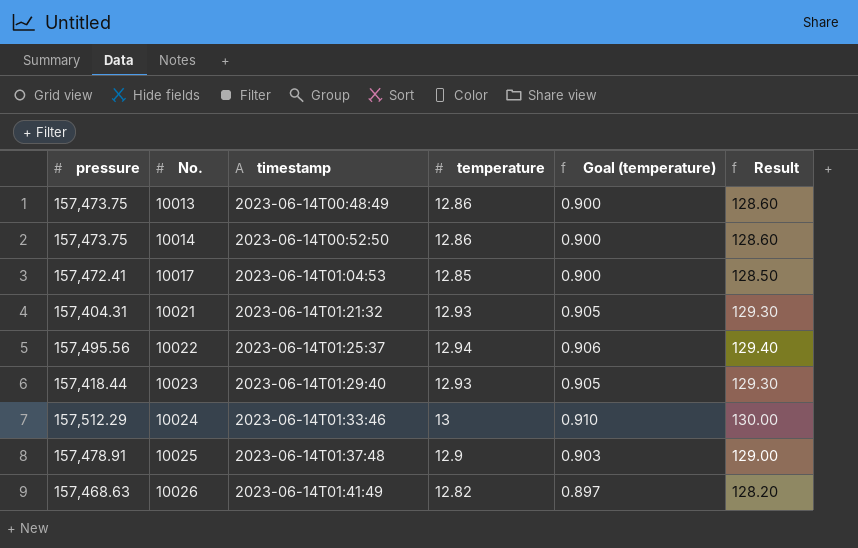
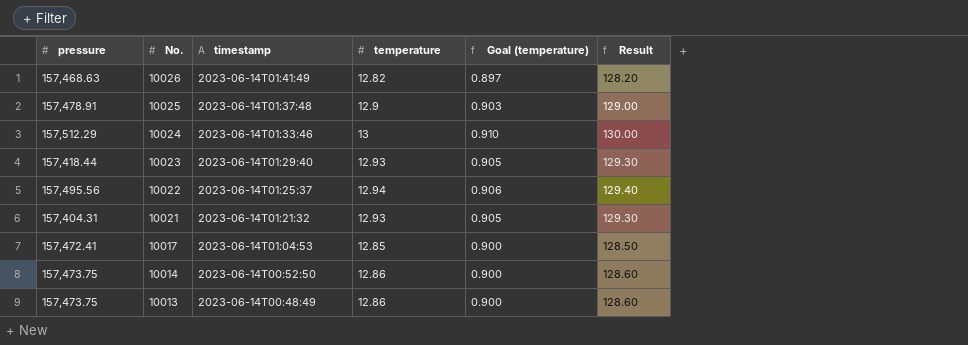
row order: No. ascending -> No. descending

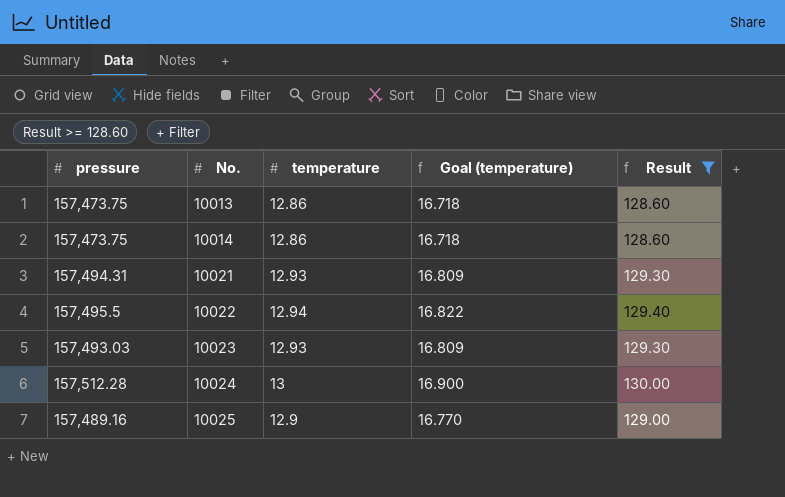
filter: none -> Result >= 128.60
row order: No. descending -> No. ascending
column timestamp | position: 3 -> none
column Goal (temperature) | formula: [temperature] * 0.07 -> [temperature] * 1.3
10021 | pressure: 157,404.31 -> 157,494.31
10022 | pressure: 157,495.56 -> 157,495.5
10023 | pressure: 157,418.44 -> 157,493.03
10024 | pressure: 157,512.29 -> 157,512.28
10025 | pressure: 157,478.91 -> 157,489.16

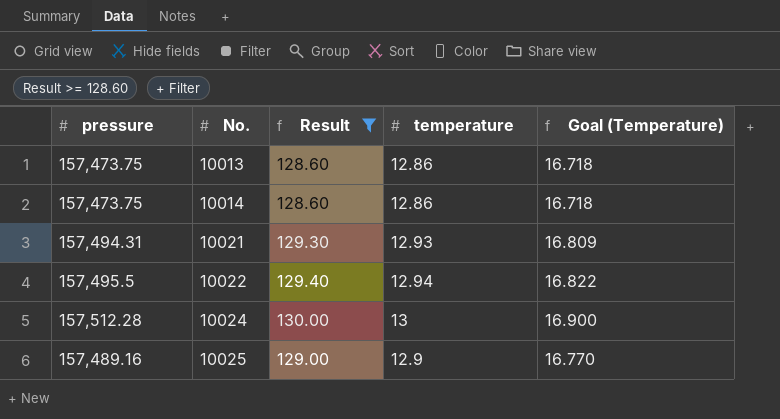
column Result | position: 5 -> 3
column name: Goal (temperature) -> Goal (Temperature)
row 10023: 157,493.03 | 12.93 | 16.809 | 129.30 -> none

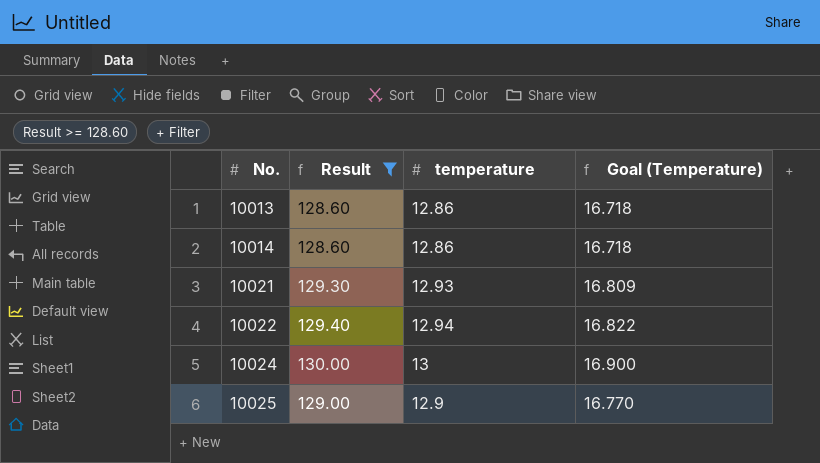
column pressure | position: 1 -> none

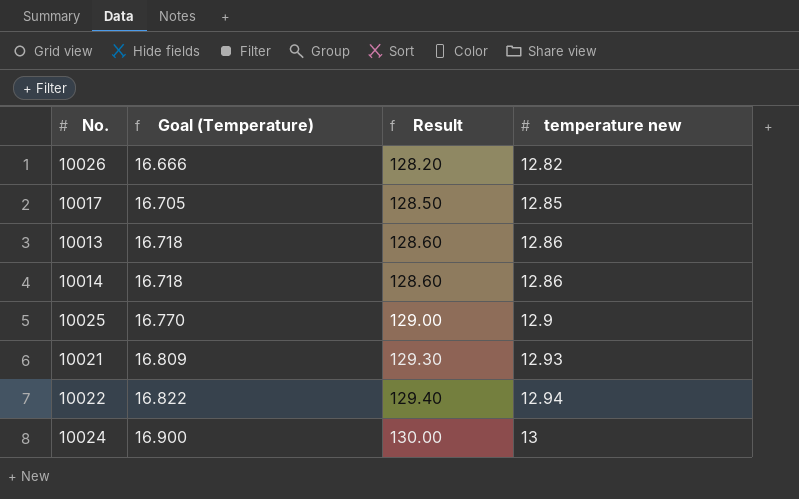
filter: Result >= 128.60 -> none
row order: No. ascending -> Goal (Temperature) ascending
column Goal (Temperature) | position: 4 -> 2
column name: temperature -> temperature new

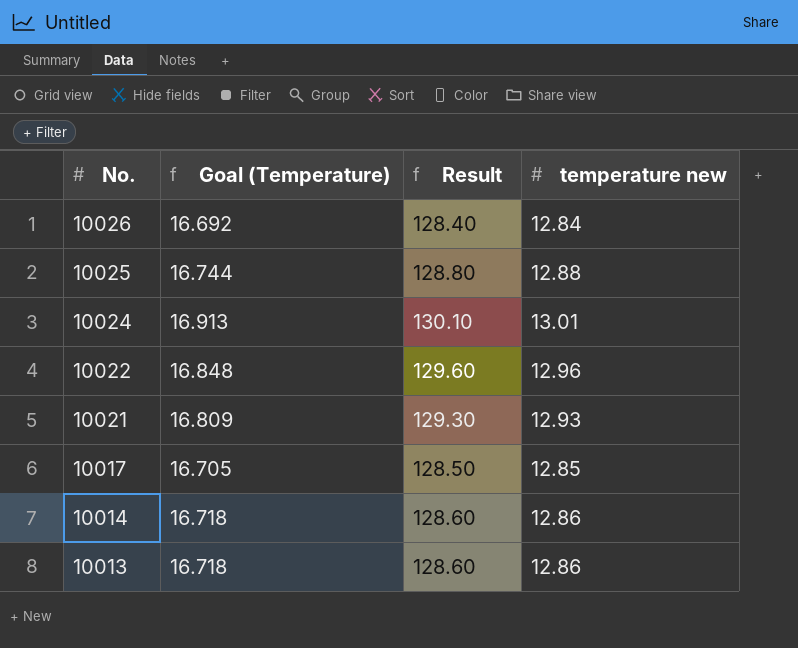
row order: Goal (Temperature) ascending -> No. descending
10026 | Goal (Temperature): 16.666 -> 16.692
10026 | Result: 128.20 -> 128.40
10026 | temperature new: 12.82 -> 12.84
10025 | Goal (Temperature): 16.770 -> 16.744
10025 | Result: 129.00 -> 128.80
10025 | temperature new: 12.9 -> 12.88
10024 | Goal (Temperature): 16.900 -> 16.913
10024 | Result: 130.00 -> 130.10
10024 | temperature new: 13 -> 13.01
10022 | Goal (Temperature): 16.822 -> 16.848
10022 | Result: 129.40 -> 129.60
10022 | temperature new: 12.94 -> 12.96

